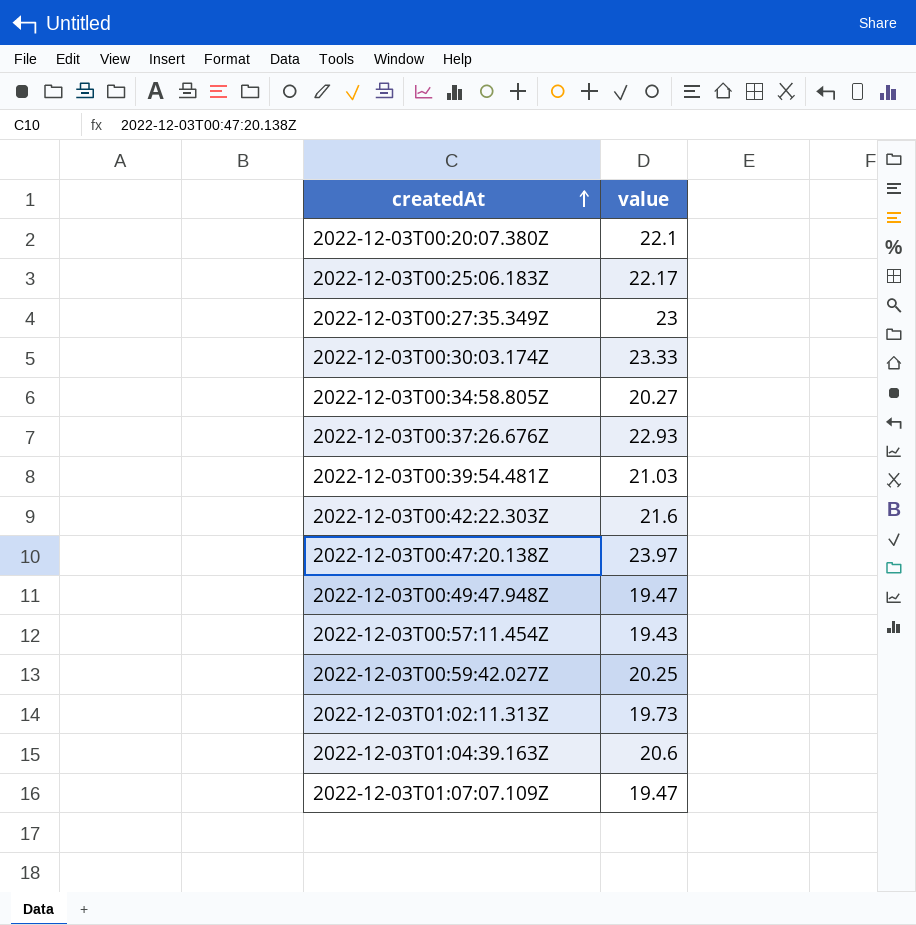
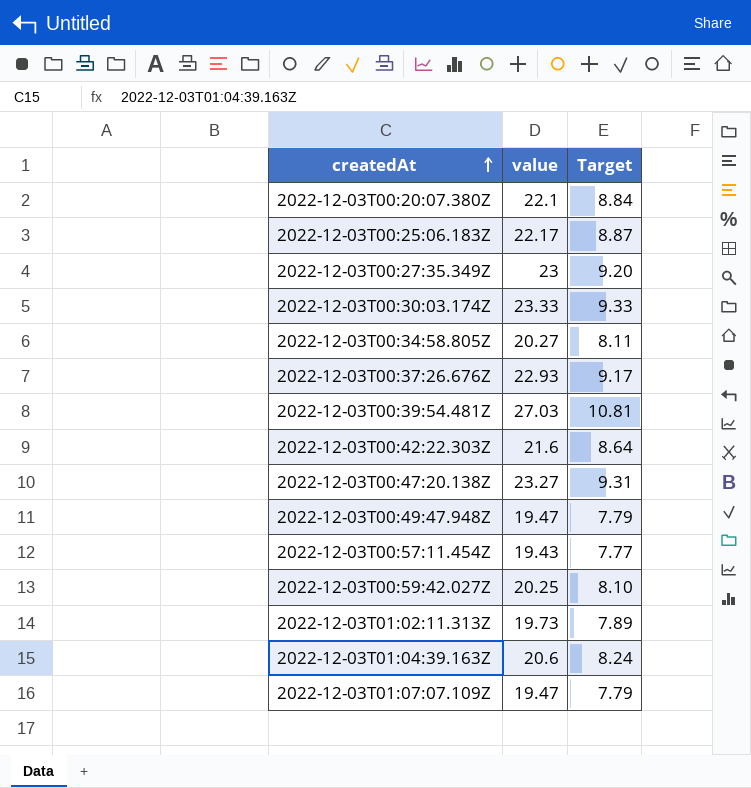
column Target | formula: none -> [value] * 0.4
2022-12-03T00:39:54.481Z | value: 21.03 -> 27.03
2022-12-03T00:47:20.138Z | value: 23.97 -> 23.27

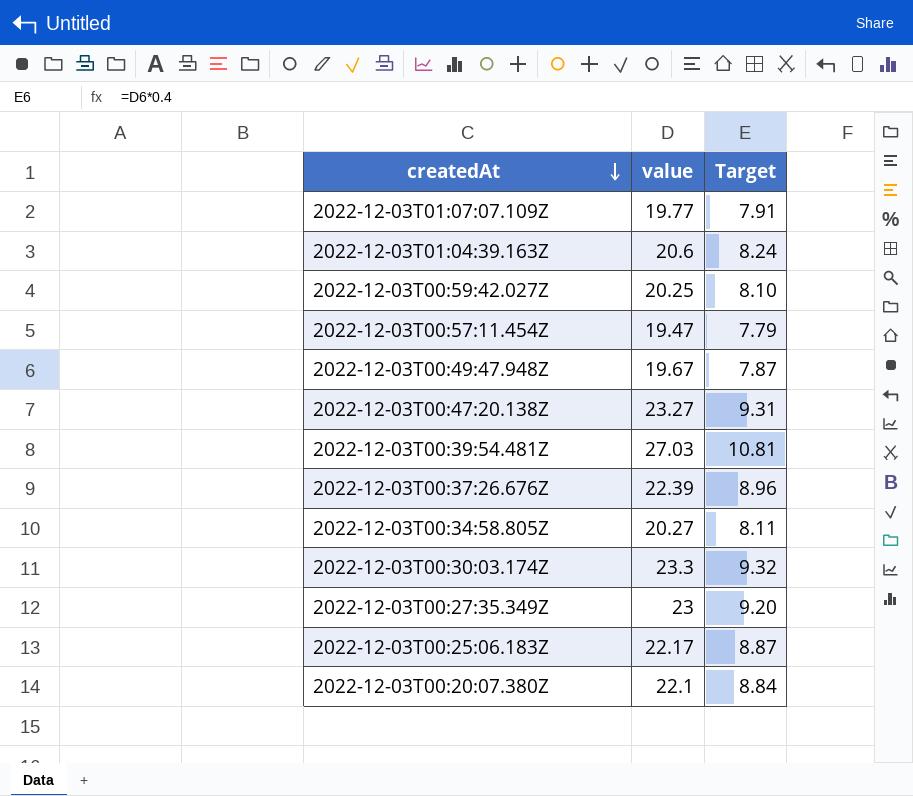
row order: createdAt ascending -> createdAt descending
row 2022-12-03T00:42:22.303Z: 21.6 | 8.64 -> none
row 2022-12-03T01:02:11.313Z: 19.73 | 7.89 -> none
2022-12-03T01:07:07.109Z | value: 19.47 -> 19.77
2022-12-03T01:07:07.109Z | Target: 7.79 -> 7.91
2022-12-03T00:57:11.454Z | value: 19.43 -> 19.47
2022-12-03T00:57:11.454Z | Target: 7.77 -> 7.79
2022-12-03T00:49:47.948Z | value: 19.47 -> 19.67
2022-12-03T00:49:47.948Z | Target: 7.79 -> 7.87
2022-12-03T00:37:26.676Z | value: 22.93 -> 22.39
2022-12-03T00:37:26.676Z | Target: 9.17 -> 8.96
2022-12-03T00:30:03.174Z | value: 23.33 -> 23.3
2022-12-03T00:30:03.174Z | Target: 9.33 -> 9.32

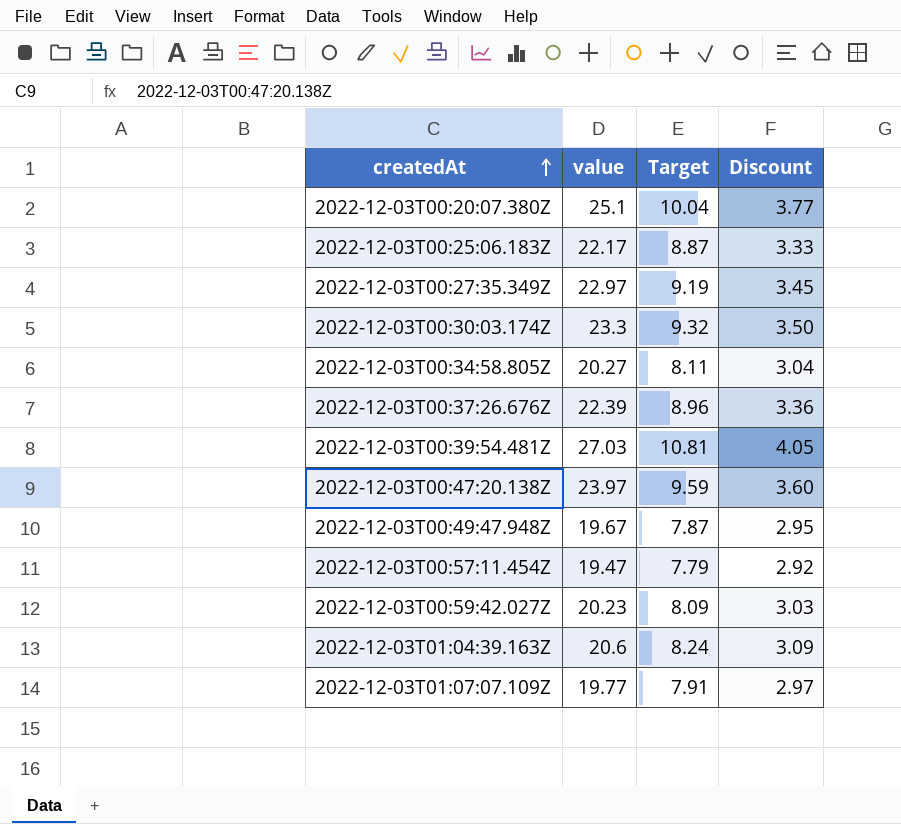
row order: createdAt descending -> createdAt ascending
column Discount | formula: none -> [value] * 0.15
2022-12-03T00:20:07.380Z | value: 22.1 -> 25.1
2022-12-03T00:20:07.380Z | Target: 8.84 -> 10.04
2022-12-03T00:27:35.349Z | value: 23 -> 22.97
2022-12-03T00:27:35.349Z | Target: 9.20 -> 9.19
2022-12-03T00:47:20.138Z | value: 23.27 -> 23.97
2022-12-03T00:47:20.138Z | Target: 9.31 -> 9.59
2022-12-03T00:59:42.027Z | value: 20.25 -> 20.23
2022-12-03T00:59:42.027Z | Target: 8.10 -> 8.09

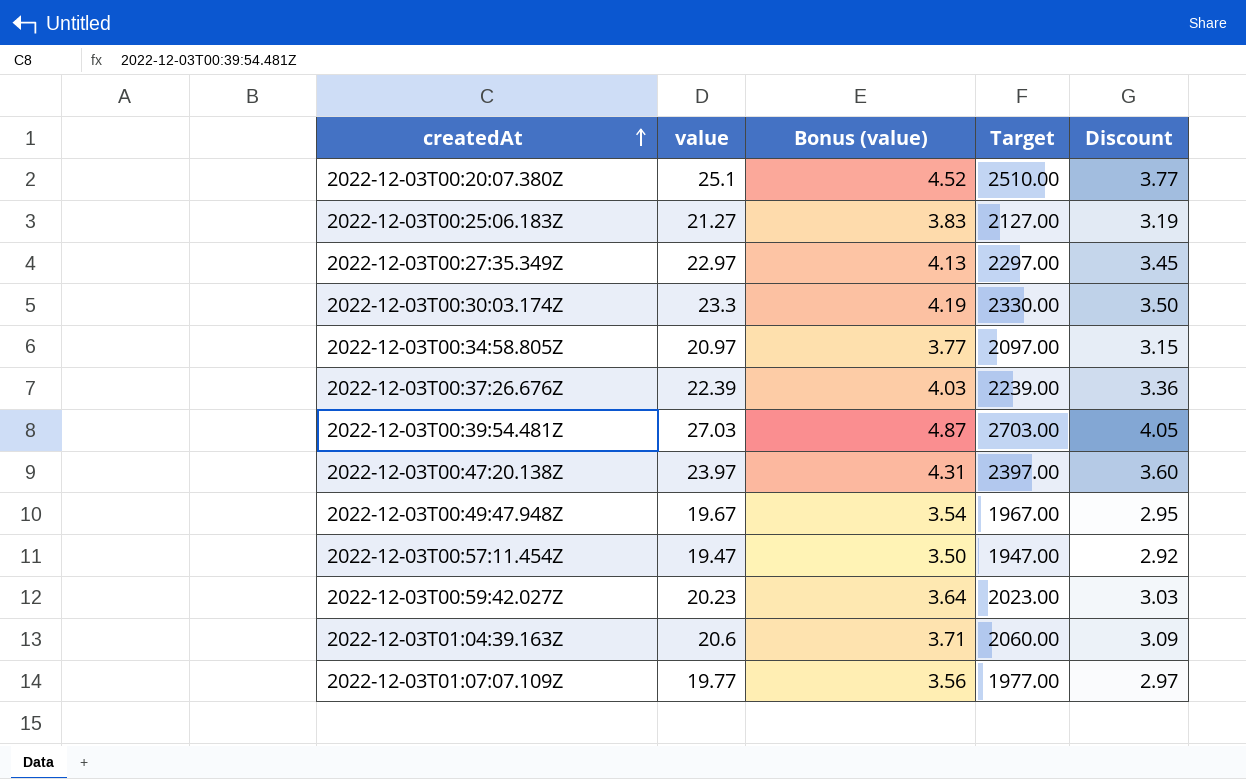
column Bonus (value) | formula: none -> [value] * 0.18
column Target | formula: [value] * 0.4 -> [value] * 100
2022-12-03T00:25:06.183Z | value: 22.17 -> 21.27
2022-12-03T00:25:06.183Z | Discount: 3.33 -> 3.19
2022-12-03T00:34:58.805Z | value: 20.27 -> 20.97
2022-12-03T00:34:58.805Z | Discount: 3.04 -> 3.15

